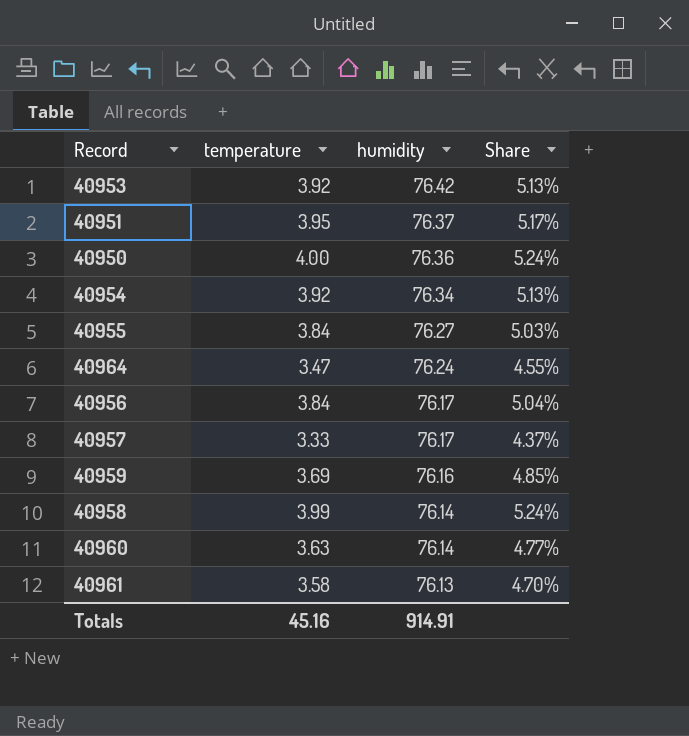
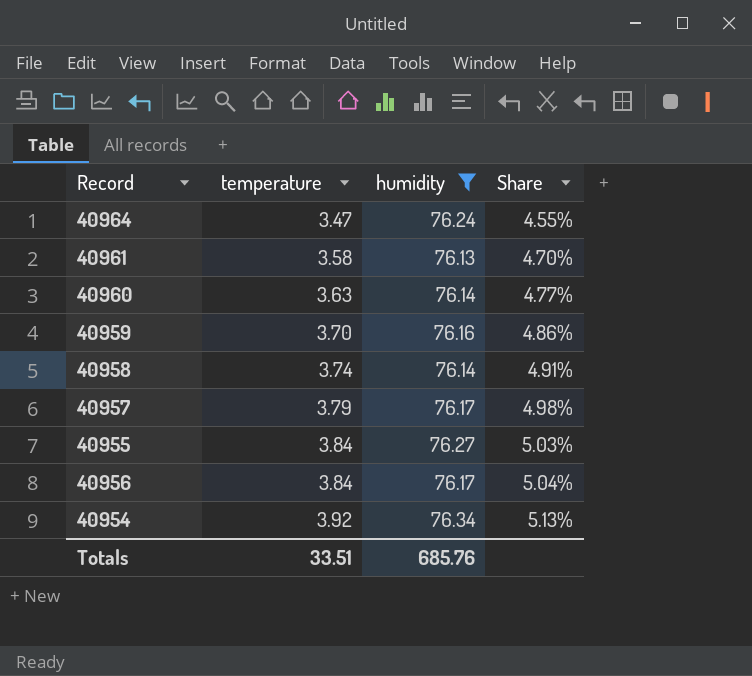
filter: none -> humidity <= 76.34
row order: humidity descending -> temperature ascending
40959 | temperature: 3.69 -> 3.70
40959 | Share: 4.85% -> 4.86%
40958 | temperature: 3.99 -> 3.74
40958 | Share: 5.24% -> 4.91%
40957 | temperature: 3.33 -> 3.79
40957 | Share: 4.37% -> 4.98%
Totals | temperature: 45.16 -> 33.51
Totals | humidity: 914.91 -> 685.76

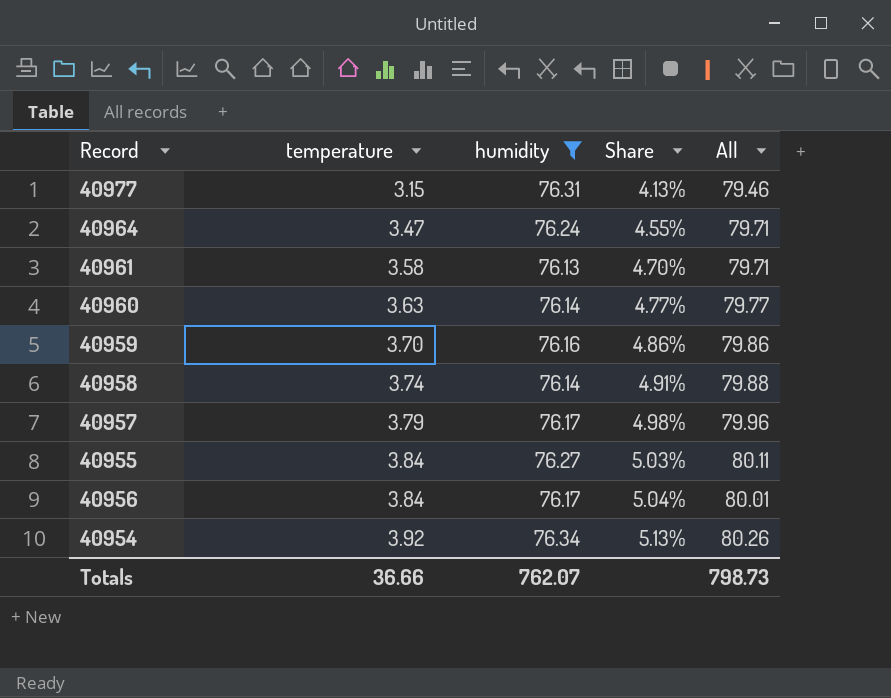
column All | formula: none -> [temperature] + [humidity]
row 40977: none -> 3.15 | 76.31 | 4.13% | 79.46
Totals | temperature: 33.51 -> 36.66
Totals | humidity: 685.76 -> 762.07

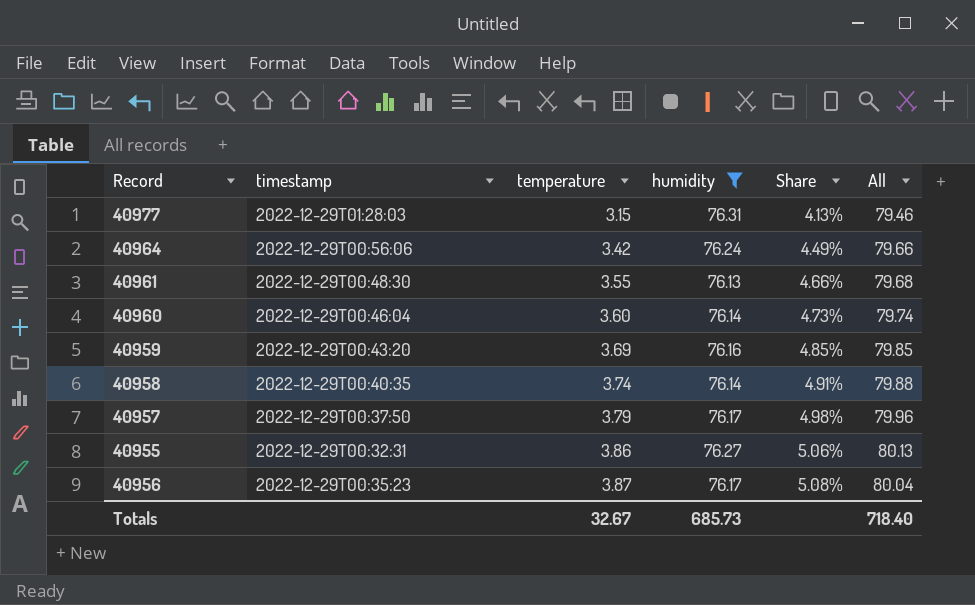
column timestamp | position: none -> 2
row 40954: 3.92 | 76.34 | 5.13% | 80.26 -> none
40964 | temperature: 3.47 -> 3.42
40964 | Share: 4.55% -> 4.49%
40964 | All: 79.71 -> 79.66
40961 | temperature: 3.58 -> 3.55
40961 | Share: 4.70% -> 4.66%
40961 | All: 79.71 -> 79.68
40960 | temperature: 3.63 -> 3.60
40960 | Share: 4.77% -> 4.73%
40960 | All: 79.77 -> 79.74
40959 | temperature: 3.70 -> 3.69
40959 | Share: 4.86% -> 4.85%
40959 | All: 79.86 -> 79.85
40955 | temperature: 3.84 -> 3.86
40955 | Share: 5.03% -> 5.06%
40955 | All: 80.11 -> 80.13
40956 | temperature: 3.84 -> 3.87
40956 | Share: 5.04% -> 5.08%
40956 | All: 80.01 -> 80.04
Totals | temperature: 36.66 -> 32.67
Totals | humidity: 762.07 -> 685.73
Totals | All: 798.73 -> 718.40

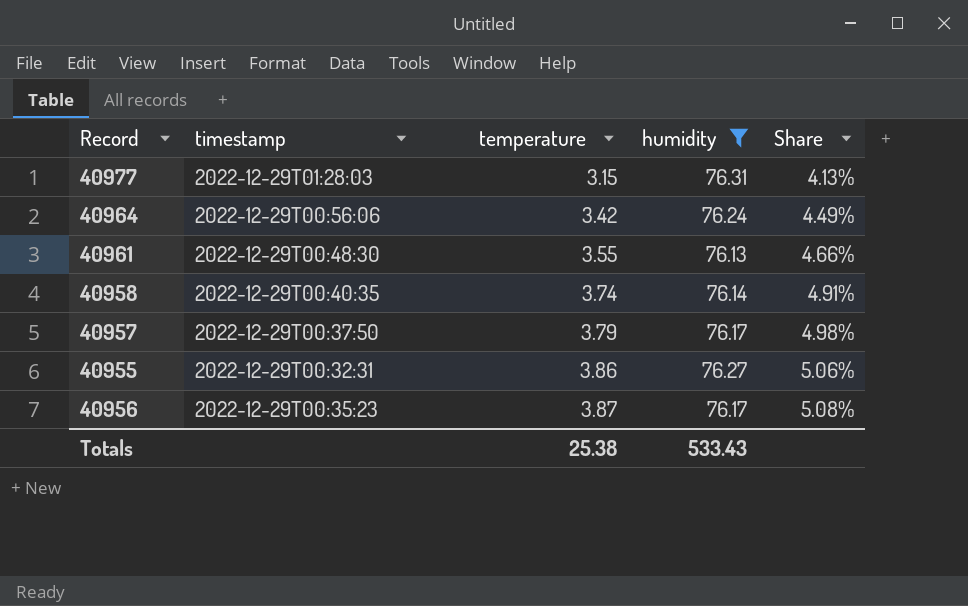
column All | formula: [temperature] + [humidity] -> none
row 40960: 2022-12-29T00:46:04 | 3.60 | 76.14 | 4.73% | 79.74 -> none
row 40959: 2022-12-29T00:43:20 | 3.69 | 76.16 | 4.85% | 79.85 -> none
Totals | temperature: 32.67 -> 25.38
Totals | humidity: 685.73 -> 533.43

